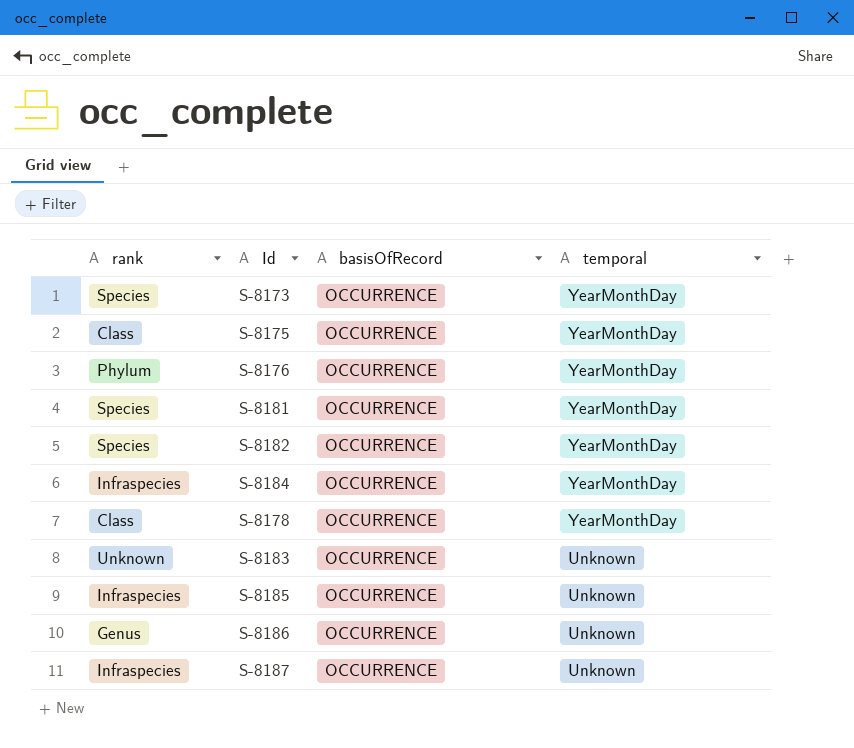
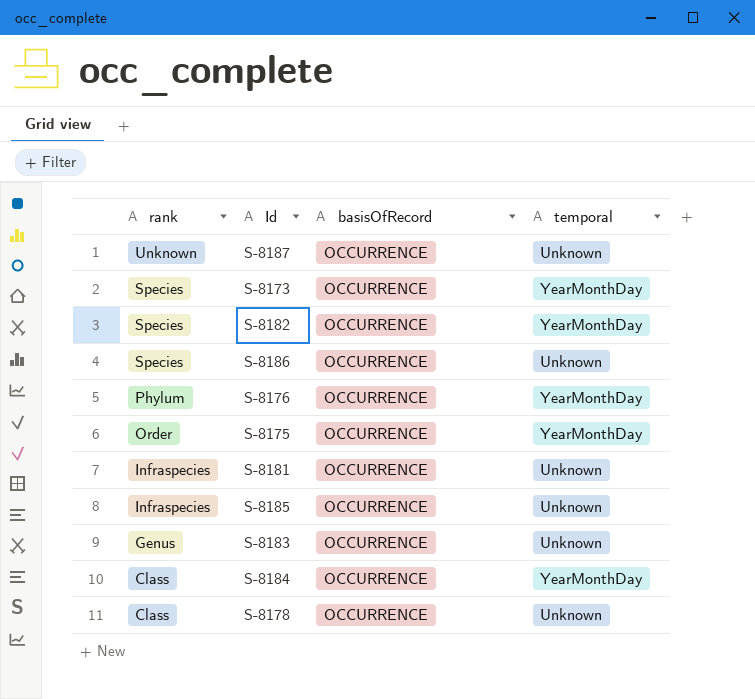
row order: temporal descending -> rank descending
S-8187 | rank: Infraspecies -> Unknown
S-8186 | rank: Genus -> Species
S-8175 | rank: Class -> Order
S-8181 | rank: Species -> Infraspecies
S-8181 | temporal: YearMonthDay -> Unknown
S-8183 | rank: Unknown -> Genus
S-8184 | rank: Infraspecies -> Class
S-8178 | temporal: YearMonthDay -> Unknown

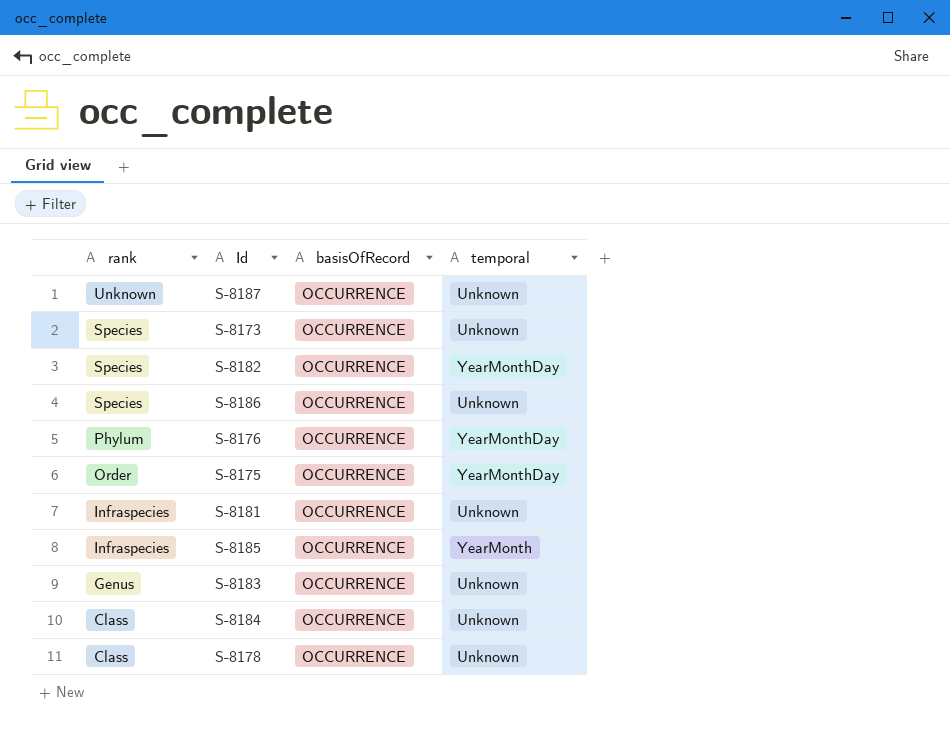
S-8173 | temporal: YearMonthDay -> Unknown
S-8185 | temporal: Unknown -> YearMonth
S-8184 | temporal: YearMonthDay -> Unknown

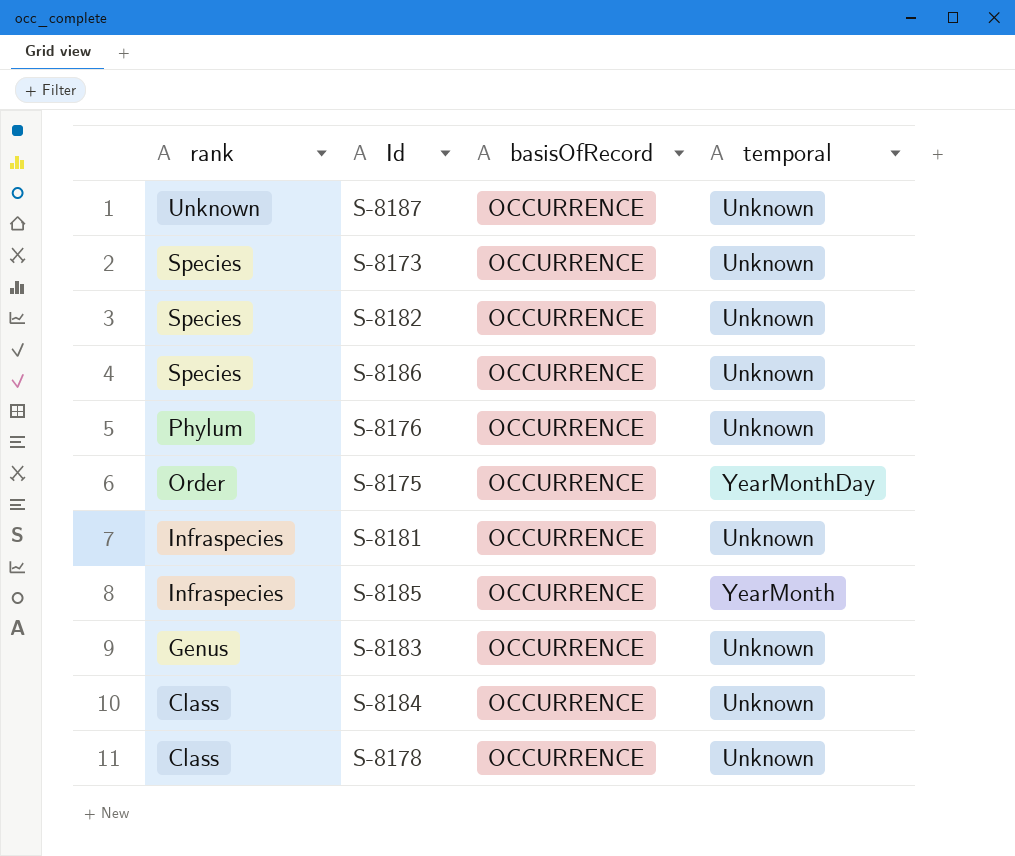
S-8182 | temporal: YearMonthDay -> Unknown
S-8176 | temporal: YearMonthDay -> Unknown

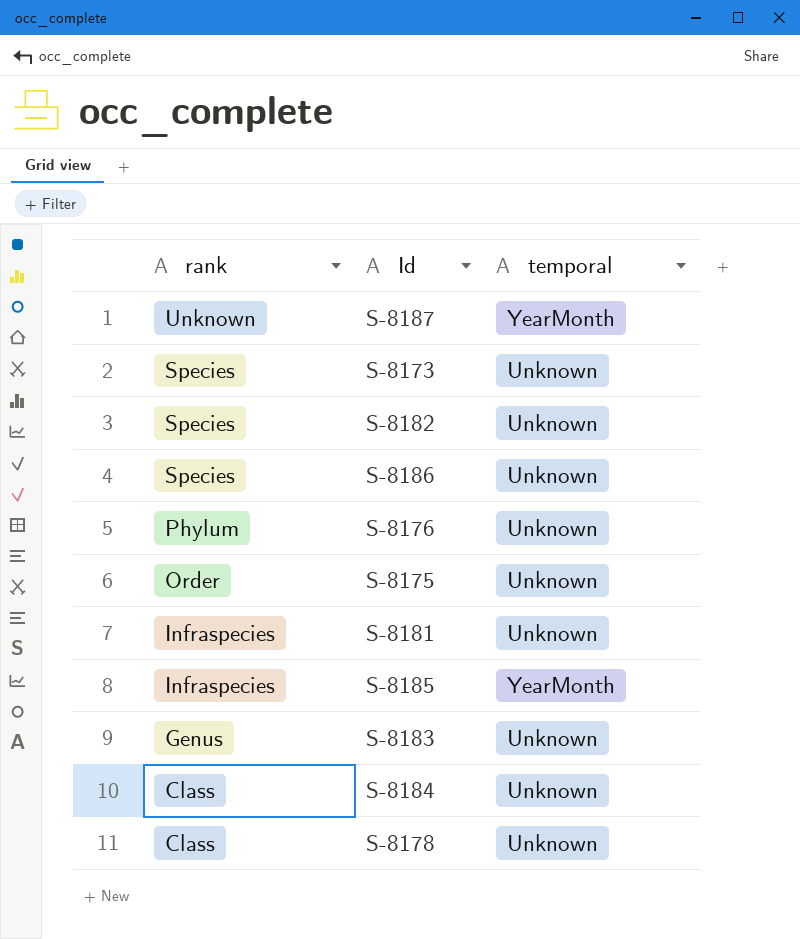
column basisOfRecord | position: 3 -> none
S-8187 | temporal: Unknown -> YearMonth
S-8175 | temporal: YearMonthDay -> Unknown

